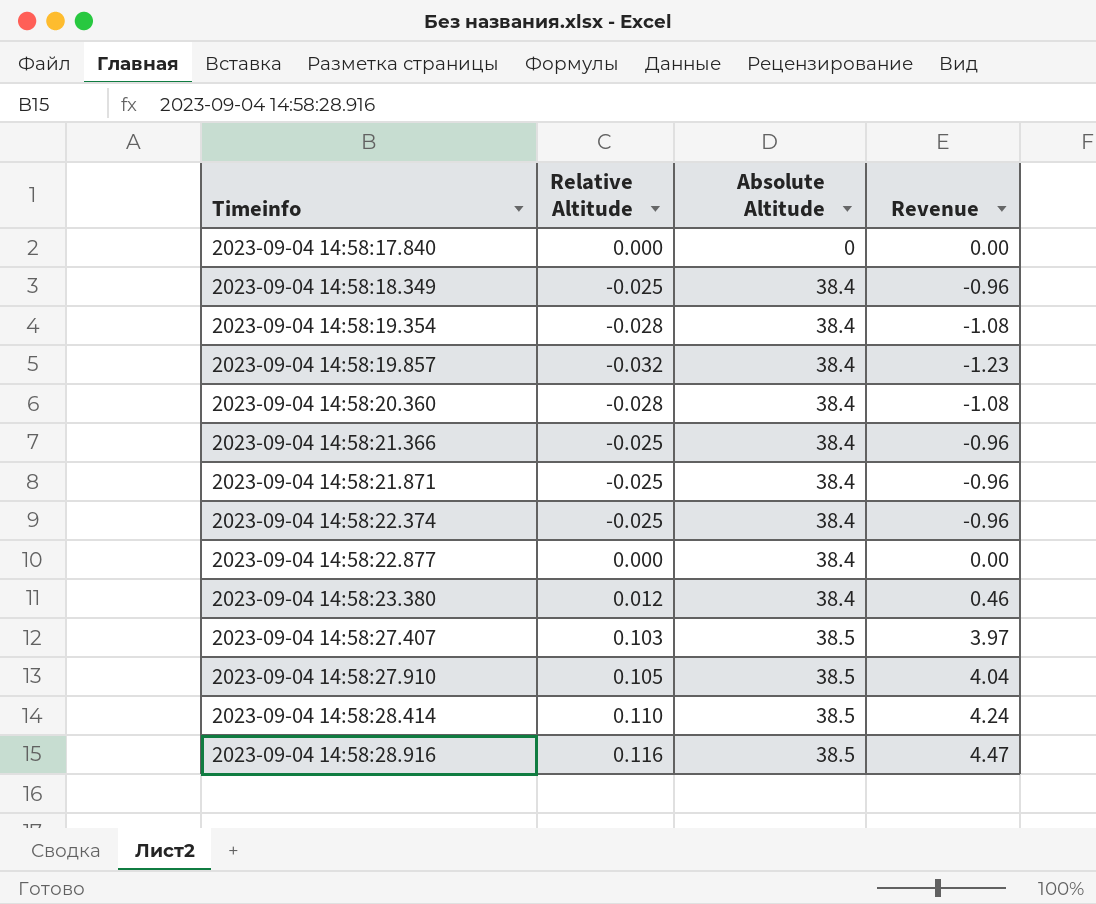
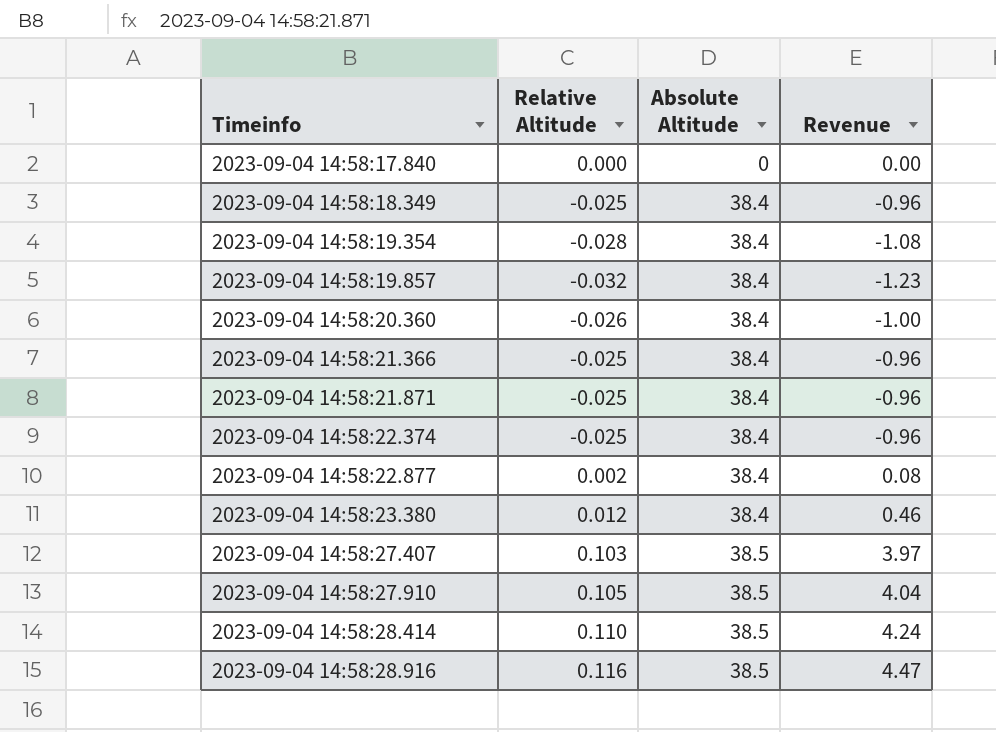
2023-09-04 14:58:20.360 | Relative Altitude: -0.028 -> -0.026
2023-09-04 14:58:20.360 | Revenue: -1.08 -> -1.00
2023-09-04 14:58:22.877 | Relative Altitude: 0.000 -> 0.002
2023-09-04 14:58:22.877 | Revenue: 0.00 -> 0.08

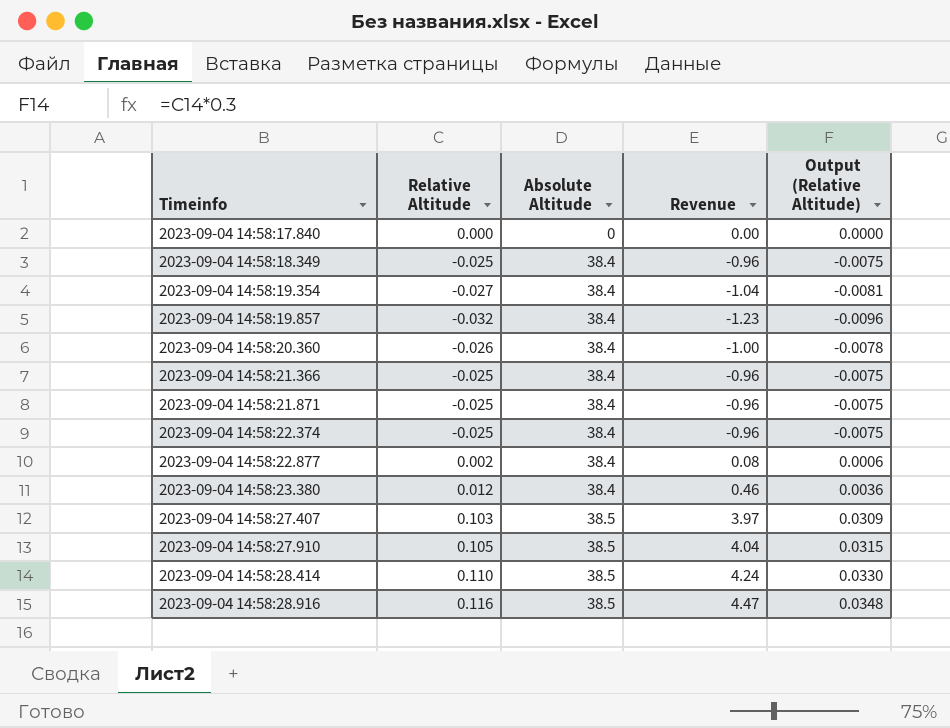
column Output (Relative Altitude) | formula: none -> [Relative Altitude] * 0.3
2023-09-04 14:58:19.354 | Relative Altitude: -0.028 -> -0.027
2023-09-04 14:58:19.354 | Revenue: -1.08 -> -1.04

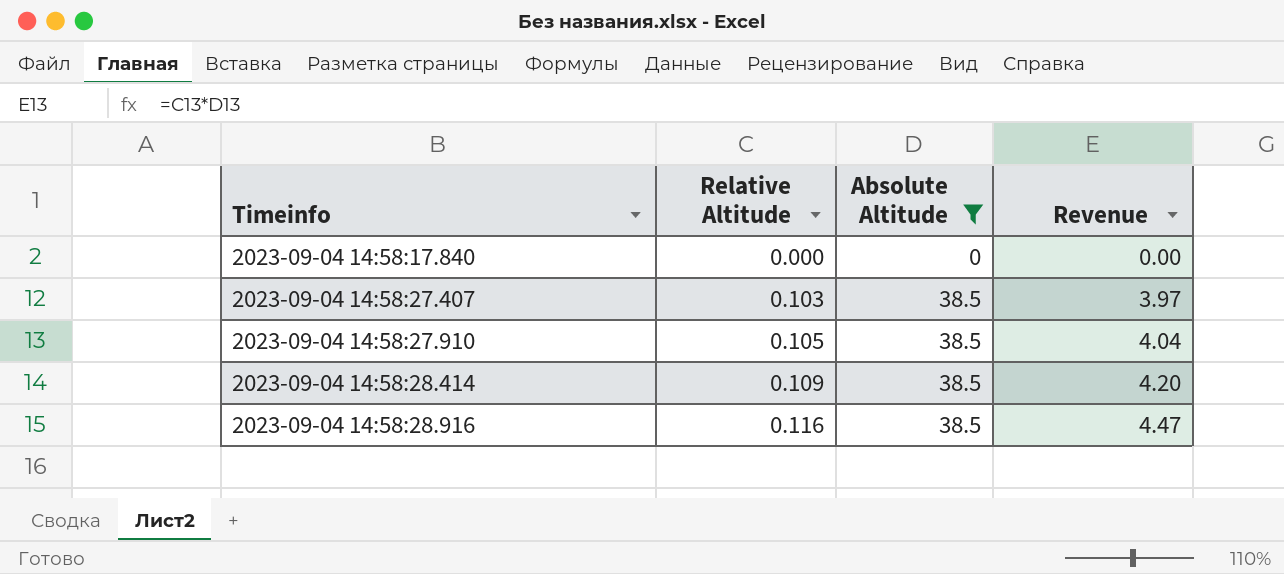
filter: none -> Absolute Altitude != 38.4
column Output (Relative Altitude) | formula: [Relative Altitude] * 0.3 -> none
2023-09-04 14:58:28.414 | Relative Altitude: 0.110 -> 0.109
2023-09-04 14:58:28.414 | Revenue: 4.24 -> 4.20

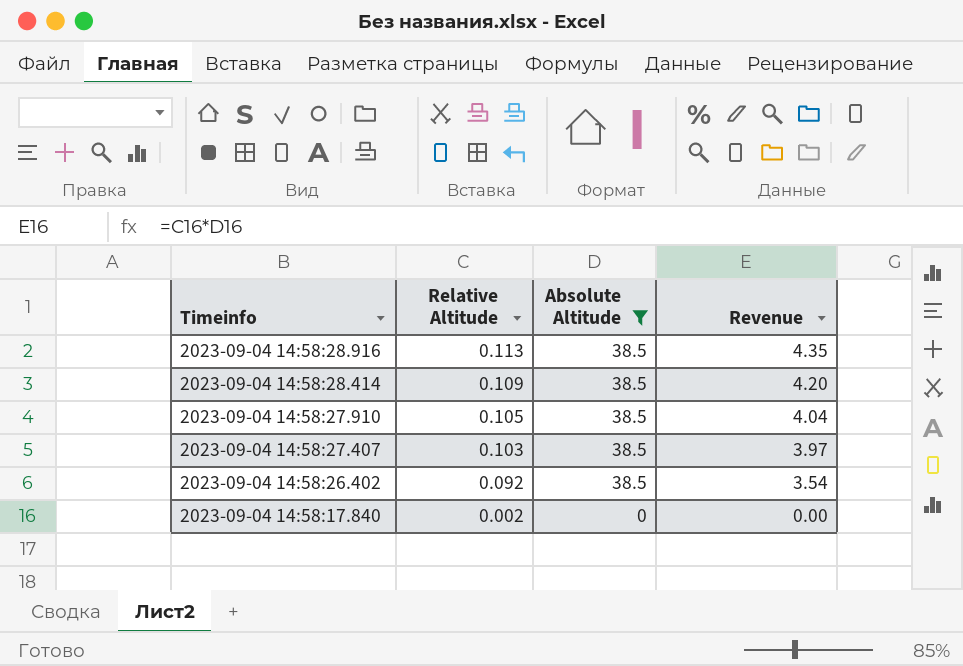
row order: Timeinfo ascending -> Timeinfo descending
2023-09-04 14:58:28.916 | Relative Altitude: 0.116 -> 0.113
2023-09-04 14:58:28.916 | Revenue: 4.47 -> 4.35
row 2023-09-04 14:58:26.402: none -> 0.092 | 38.5 | 3.54
2023-09-04 14:58:17.840 | Relative Altitude: 0.000 -> 0.002

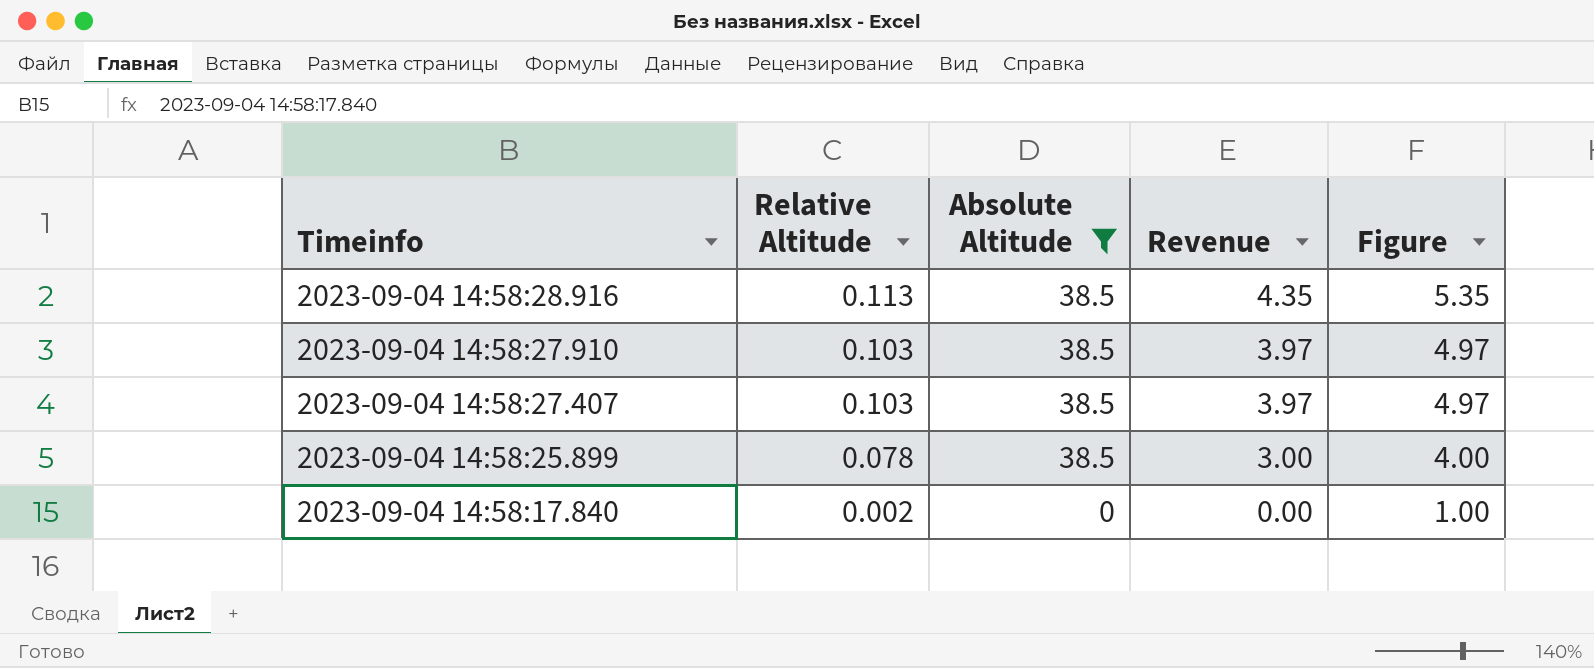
column Figure | formula: none -> [Revenue] + 1
row 2023-09-04 14:58:28.414: 0.109 | 38.5 | 4.20 -> none
row 2023-09-04 14:58:26.402: 0.092 | 38.5 | 3.54 -> none
2023-09-04 14:58:27.910 | Relative Altitude: 0.105 -> 0.103
2023-09-04 14:58:27.910 | Revenue: 4.04 -> 3.97
row 2023-09-04 14:58:25.899: none -> 0.078 | 38.5 | 3.00 | 4.00

